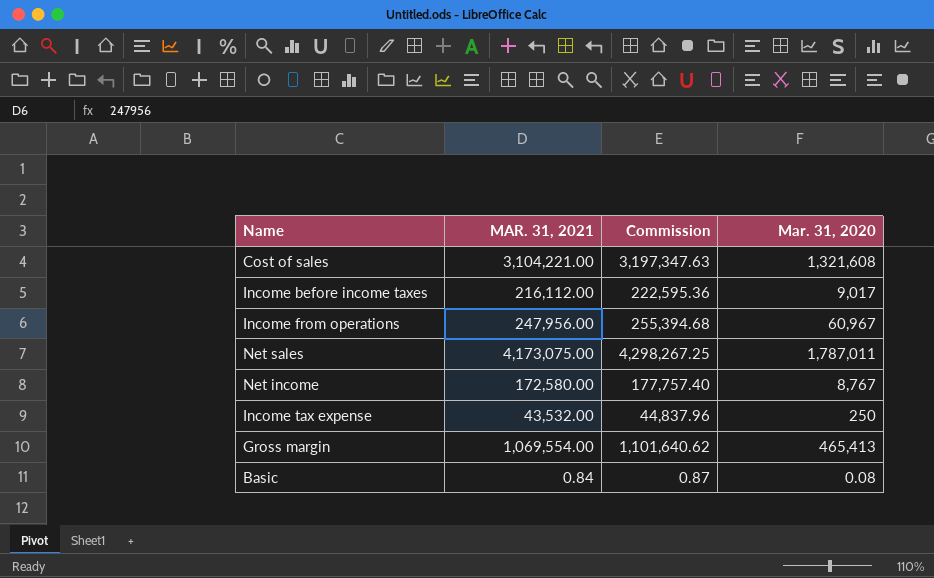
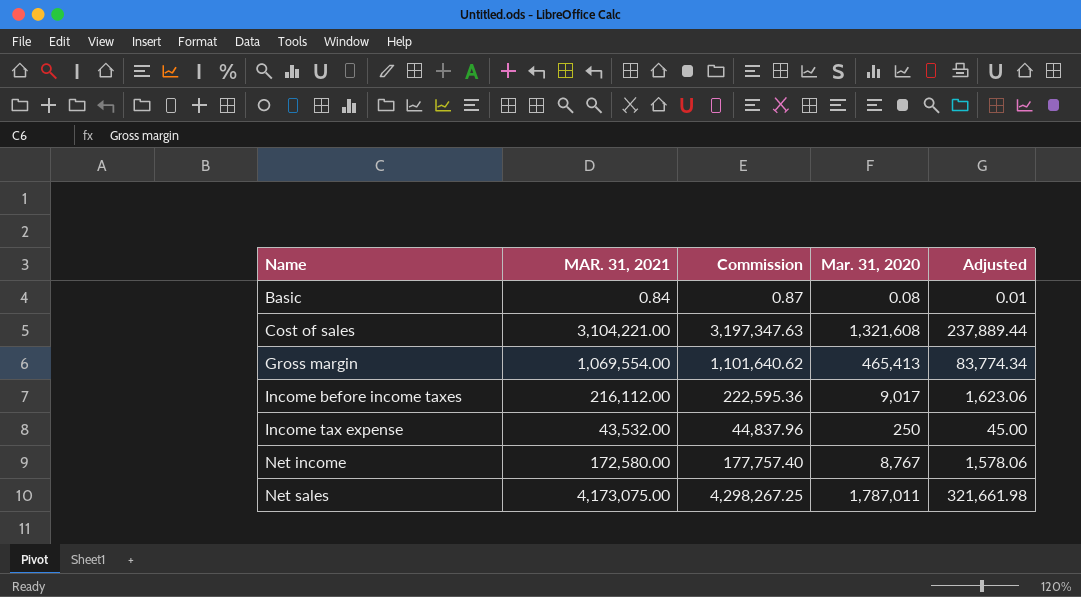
row order: none -> Name ascending
column Adjusted | formula: none -> [Mar. 31, 2020] * 0.18
row Income from operations: 247,956.00 | 255,394.68 | 60,967 -> none

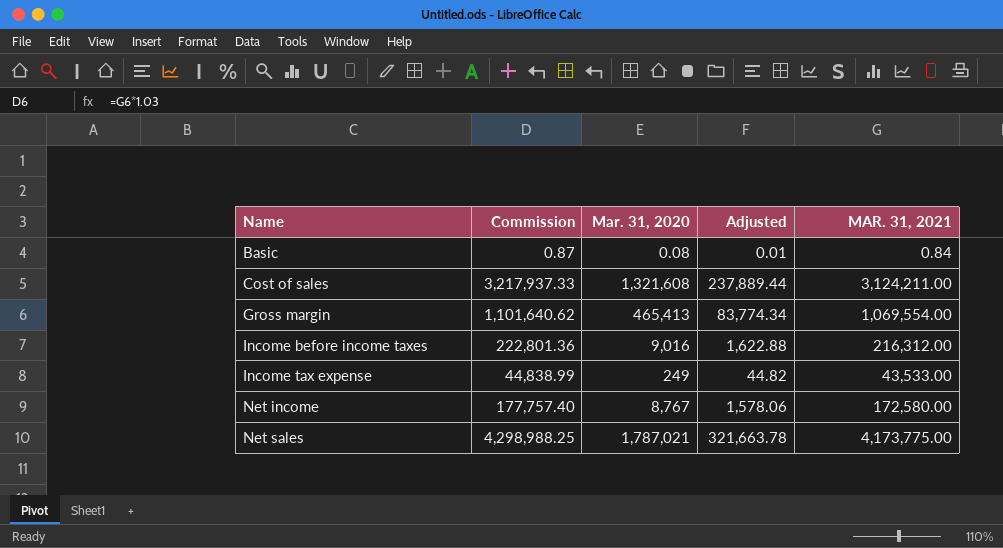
column MAR. 31, 2021 | position: 2 -> 5
Cost of sales | Commission: 3,197,347.63 -> 3,217,937.33
Cost of sales | MAR. 31, 2021: 3,104,221.00 -> 3,124,211.00
Income before income taxes | Commission: 222,595.36 -> 222,801.36
Income before income taxes | Mar. 31, 2020: 9,017 -> 9,016
Income before income taxes | Adjusted: 1,623.06 -> 1,622.88
Income before income taxes | MAR. 31, 2021: 216,112.00 -> 216,312.00
Income tax expense | Commission: 44,837.96 -> 44,838.99
Income tax expense | Mar. 31, 2020: 250 -> 249
Income tax expense | Adjusted: 45.00 -> 44.82
Income tax expense | MAR. 31, 2021: 43,532.00 -> 43,533.00
Net sales | Commission: 4,298,267.25 -> 4,298,988.25
Net sales | Mar. 31, 2020: 1,787,011 -> 1,787,021
Net sales | Adjusted: 321,661.98 -> 321,663.78
Net sales | MAR. 31, 2021: 4,173,075.00 -> 4,173,775.00

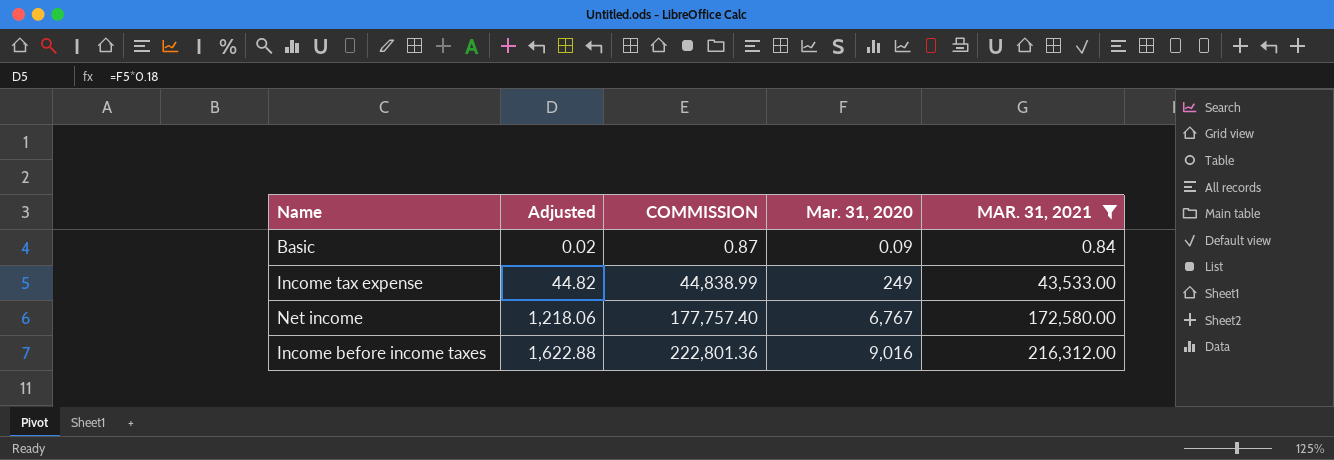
filter: none -> MAR. 31, 2021 <= 216,312.00
row order: Name ascending -> Adjusted ascending
column Adjusted | position: 4 -> 2
column name: Commission -> COMMISSION
Basic | Adjusted: 0.01 -> 0.02
Basic | Mar. 31, 2020: 0.08 -> 0.09
Net income | Adjusted: 1,578.06 -> 1,218.06
Net income | Mar. 31, 2020: 8,767 -> 6,767

